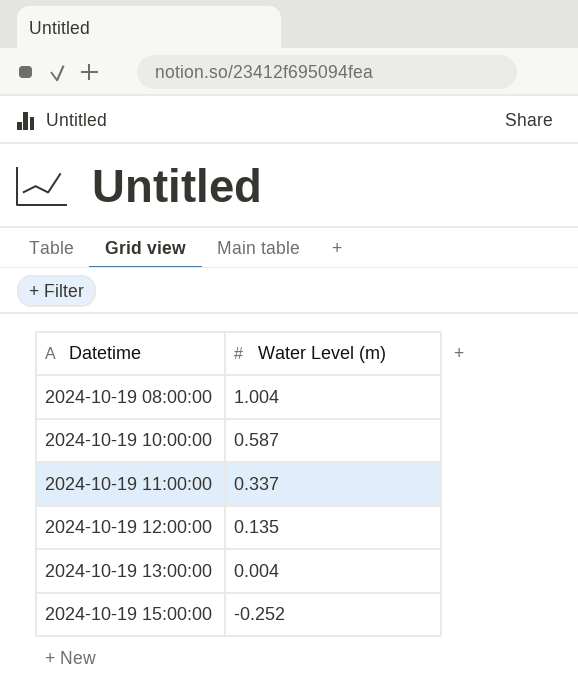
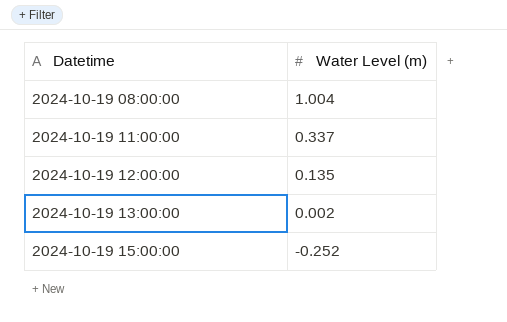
row 2024-10-19 10:00:00: 0.587 -> none
2024-10-19 13:00:00 | Water Level (m): 0.004 -> 0.002

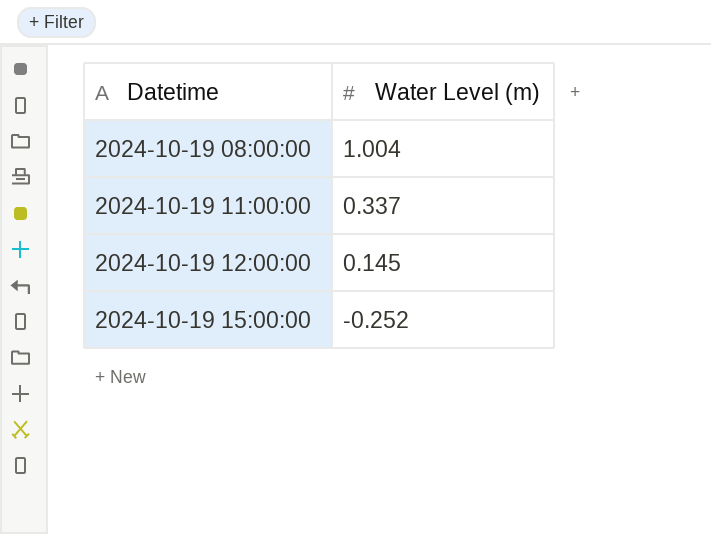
row 2024-10-19 13:00:00: 0.002 -> none
2024-10-19 12:00:00 | Water Level (m): 0.135 -> 0.145

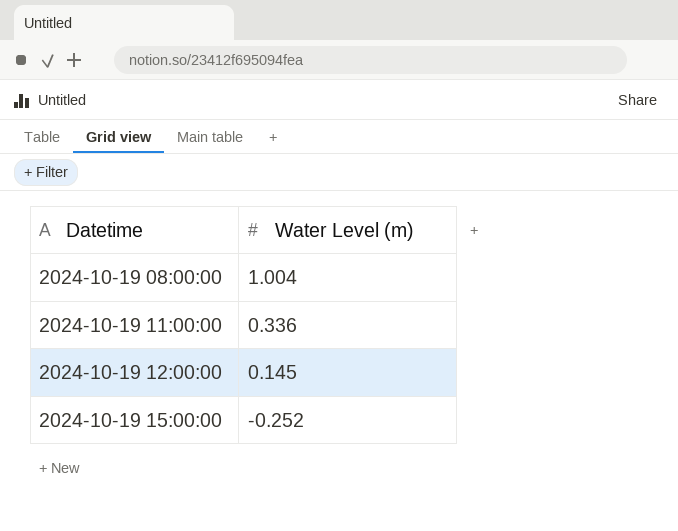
2024-10-19 11:00:00 | Water Level (m): 0.337 -> 0.336

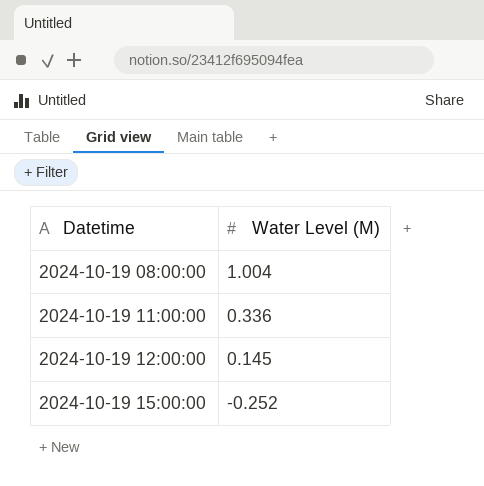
column name: Water Level (m) -> Water Level (M)

